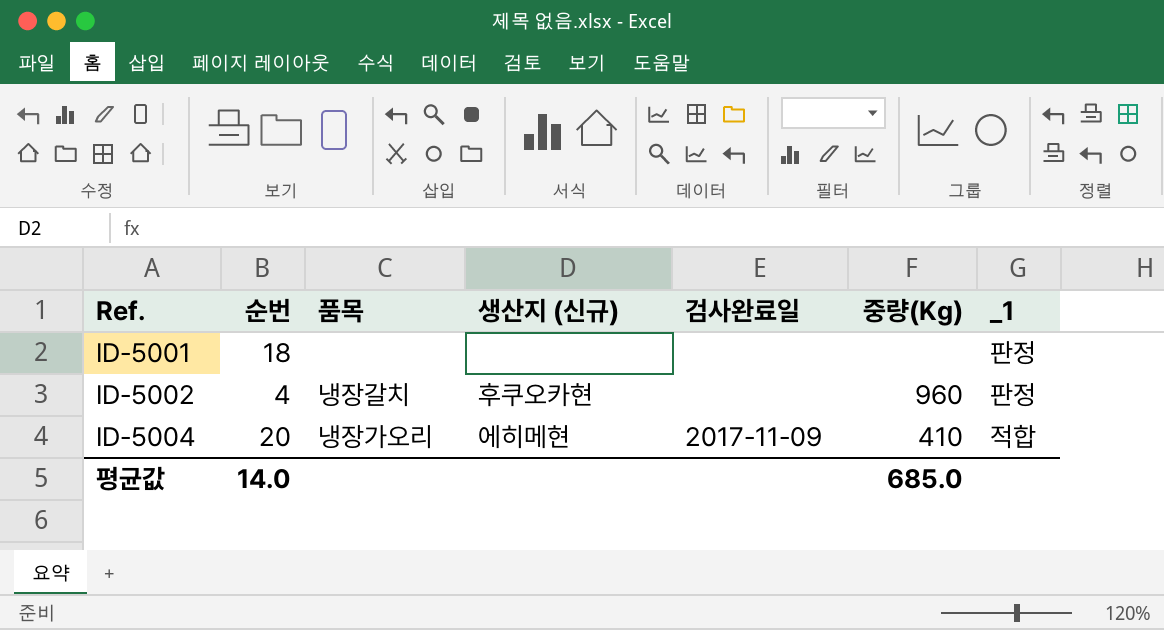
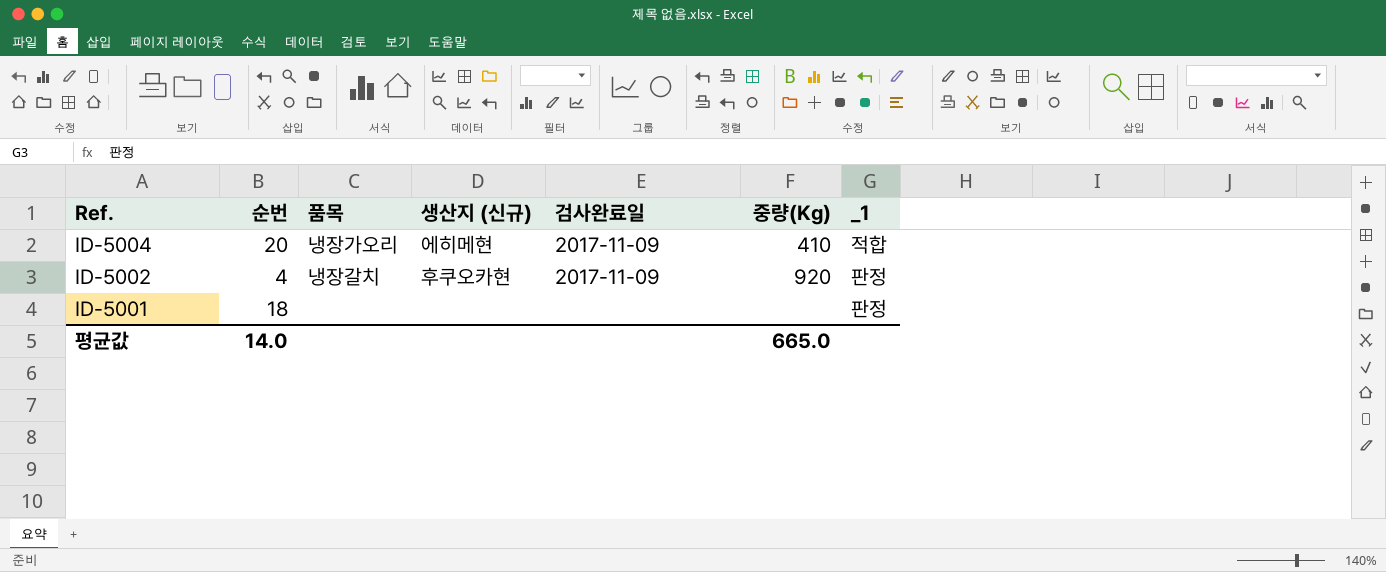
row order: Ref. ascending -> Ref. descending
ID-5002 | 검사완료일: none -> 2017-11-09
ID-5002 | 중량(Kg): 960 -> 920
평균값 | 중량(Kg): 685.0 -> 665.0

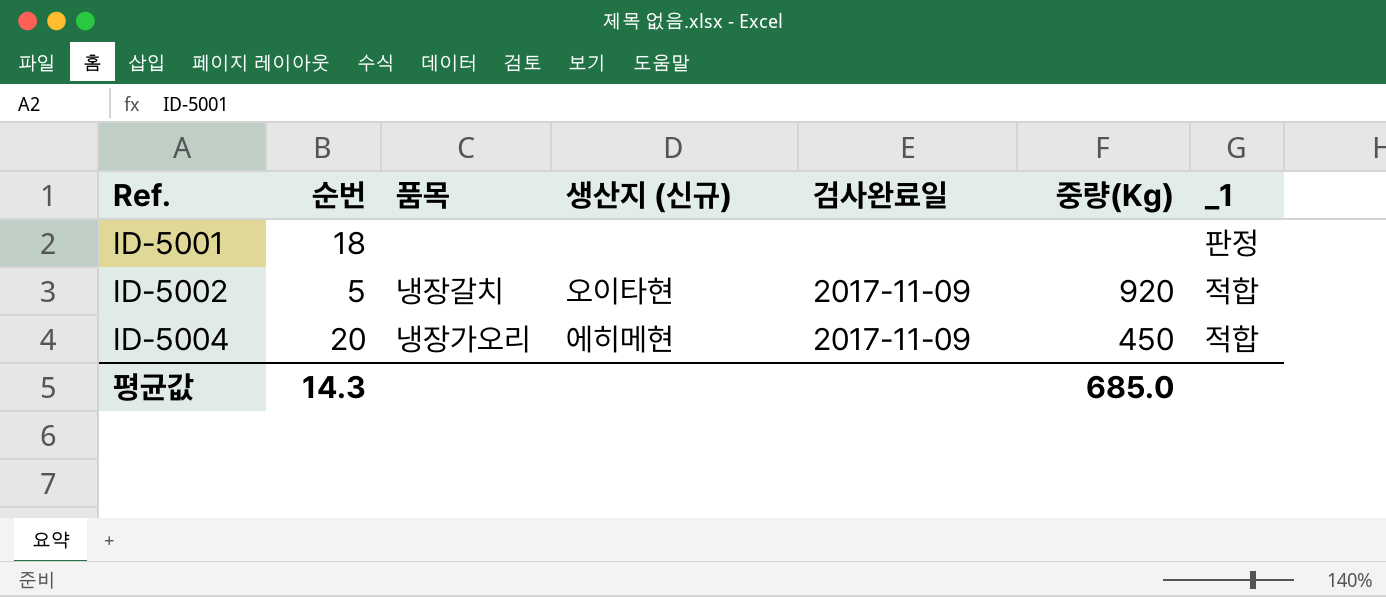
row order: Ref. descending -> Ref. ascending
ID-5002 | 순번: 4 -> 5
ID-5002 | 생산지 (신규): 후쿠오카현 -> 오이타현
ID-5002 | _1: 판정 -> 적합
ID-5004 | 중량(Kg): 410 -> 450
평균값 | 순번: 14.0 -> 14.3
평균값 | 중량(Kg): 665.0 -> 685.0

